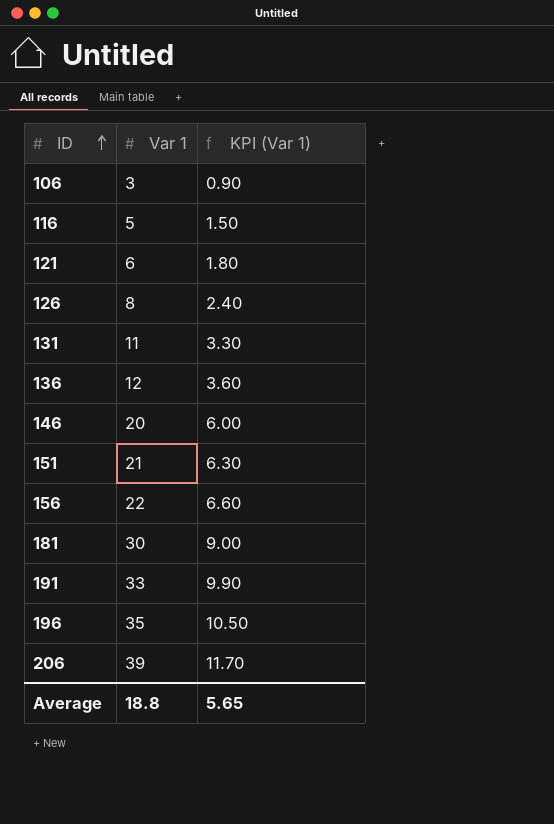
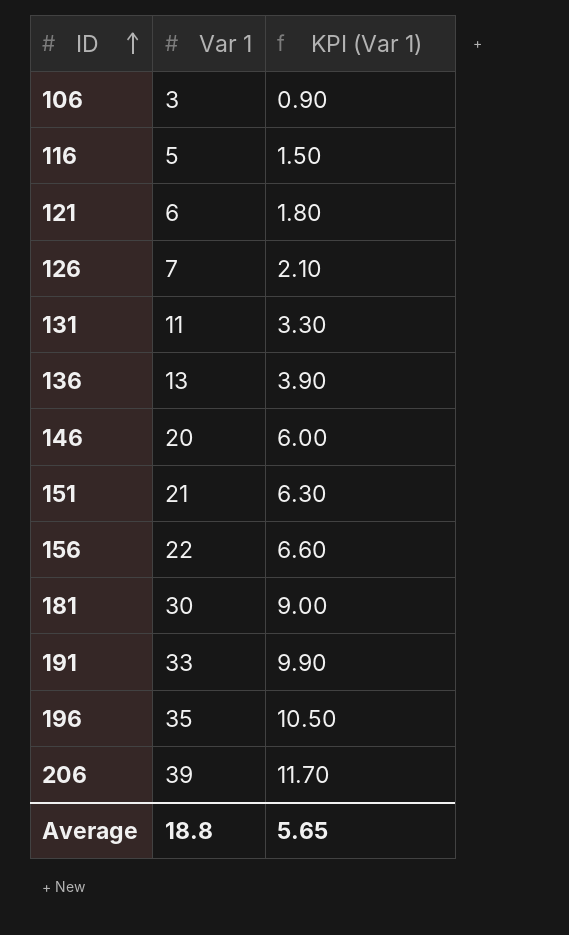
126 | Var 1: 8 -> 7
126 | KPI (Var 1): 2.40 -> 2.10
136 | Var 1: 12 -> 13
136 | KPI (Var 1): 3.60 -> 3.90

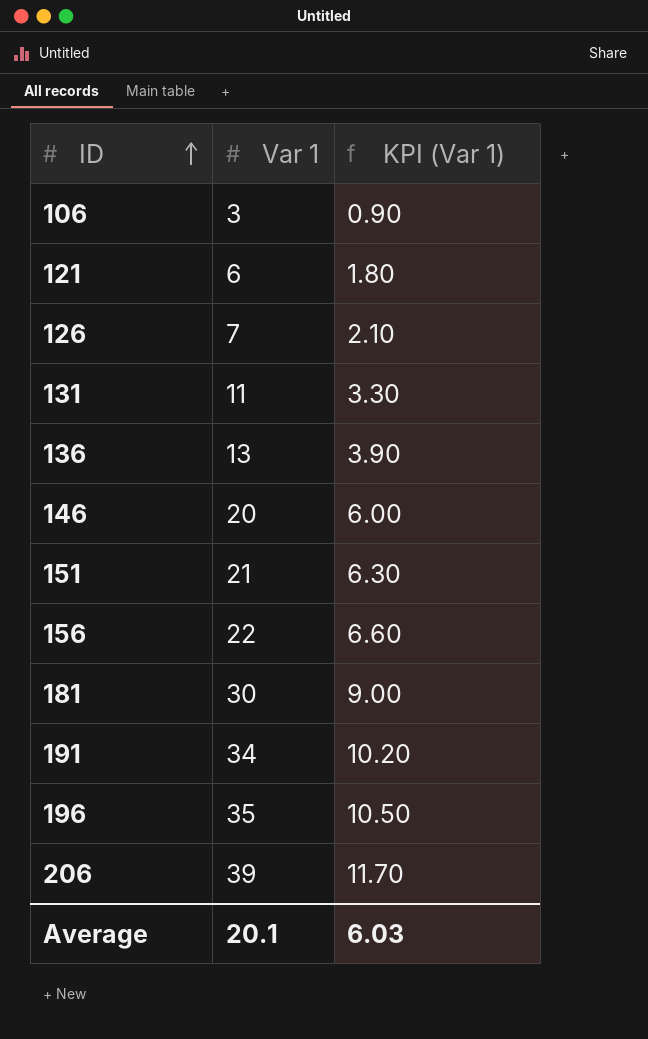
row 116: 5 | 1.50 -> none
191 | Var 1: 33 -> 34
191 | KPI (Var 1): 9.90 -> 10.20
Average | Var 1: 18.8 -> 20.1
Average | KPI (Var 1): 5.65 -> 6.03

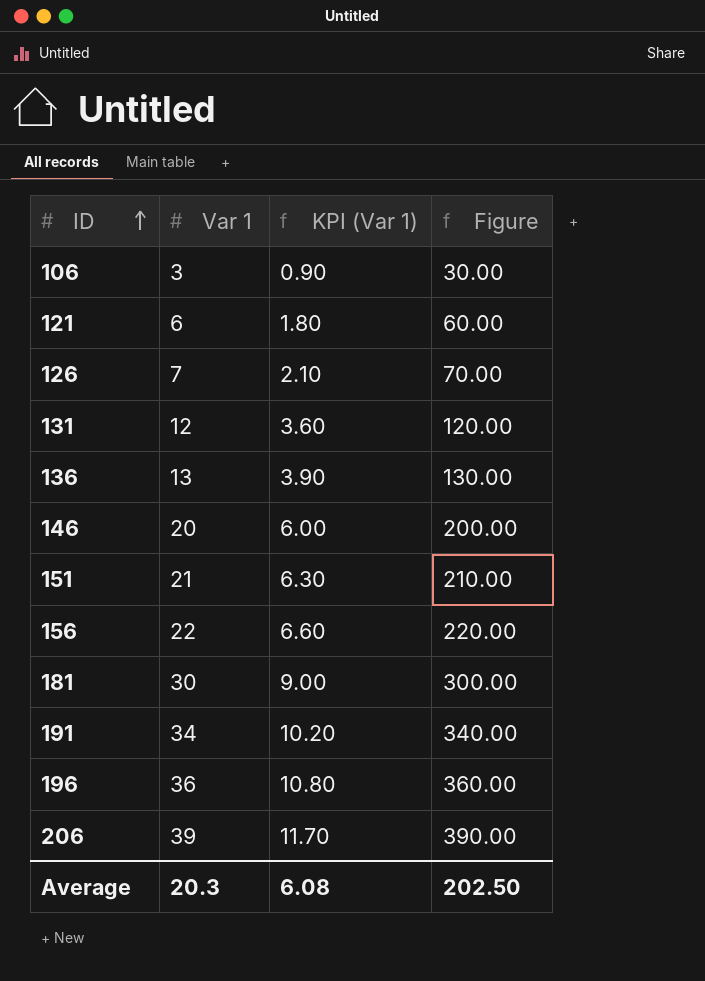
column Figure | formula: none -> [Var 1] * 10
131 | Var 1: 11 -> 12
131 | KPI (Var 1): 3.30 -> 3.60
196 | Var 1: 35 -> 36
196 | KPI (Var 1): 10.50 -> 10.80
Average | Var 1: 20.1 -> 20.3
Average | KPI (Var 1): 6.03 -> 6.08

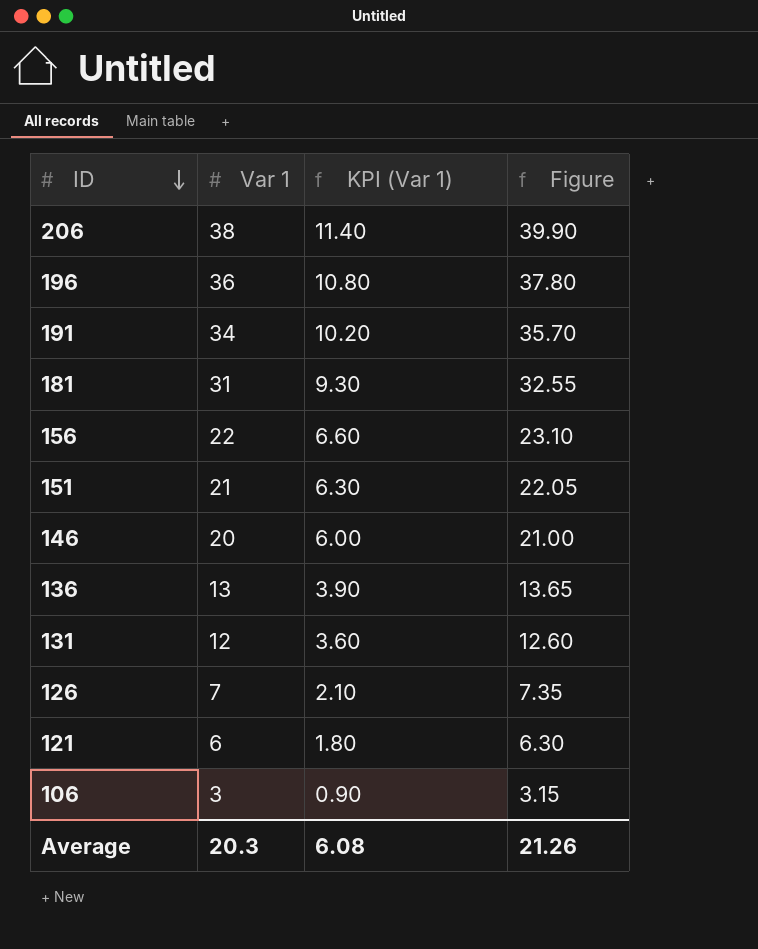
row order: ID ascending -> ID descending
column Figure | formula: [Var 1] * 10 -> [Var 1] * 1.05
206 | Var 1: 39 -> 38
206 | KPI (Var 1): 11.70 -> 11.40
181 | Var 1: 30 -> 31
181 | KPI (Var 1): 9.00 -> 9.30
Average | Figure: 202.50 -> 21.26

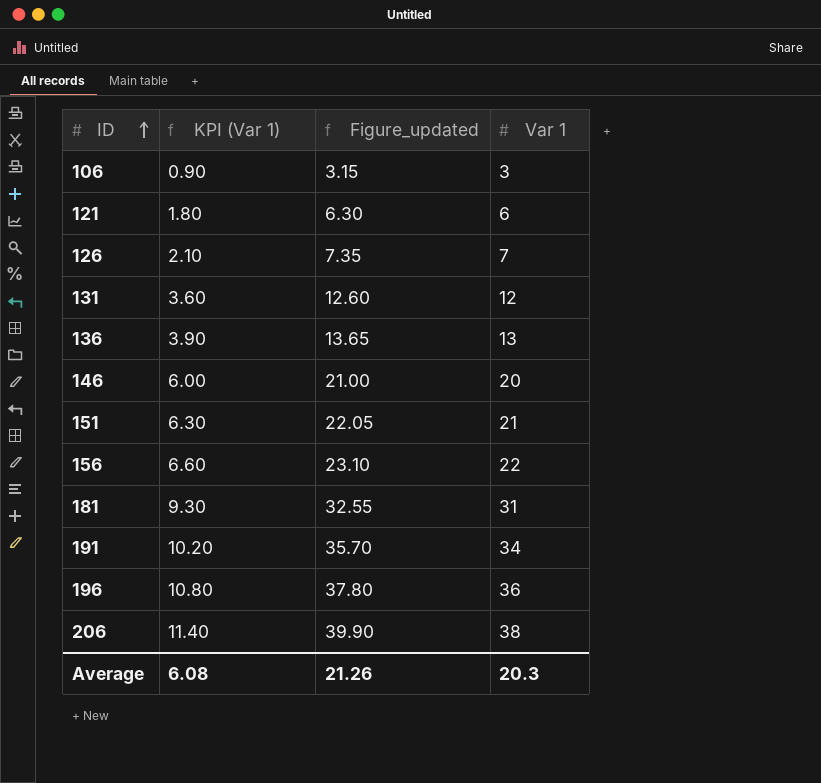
row order: ID descending -> ID ascending
column name: Figure -> Figure_updated
column Var 1 | position: 2 -> 4

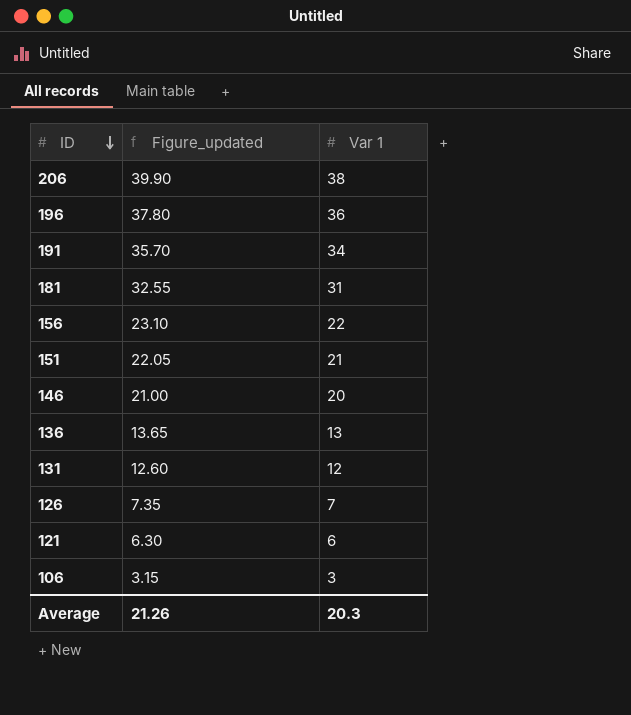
row order: ID ascending -> ID descending
column KPI (Var 1) | formula: [Var 1] * 0.3 -> none

